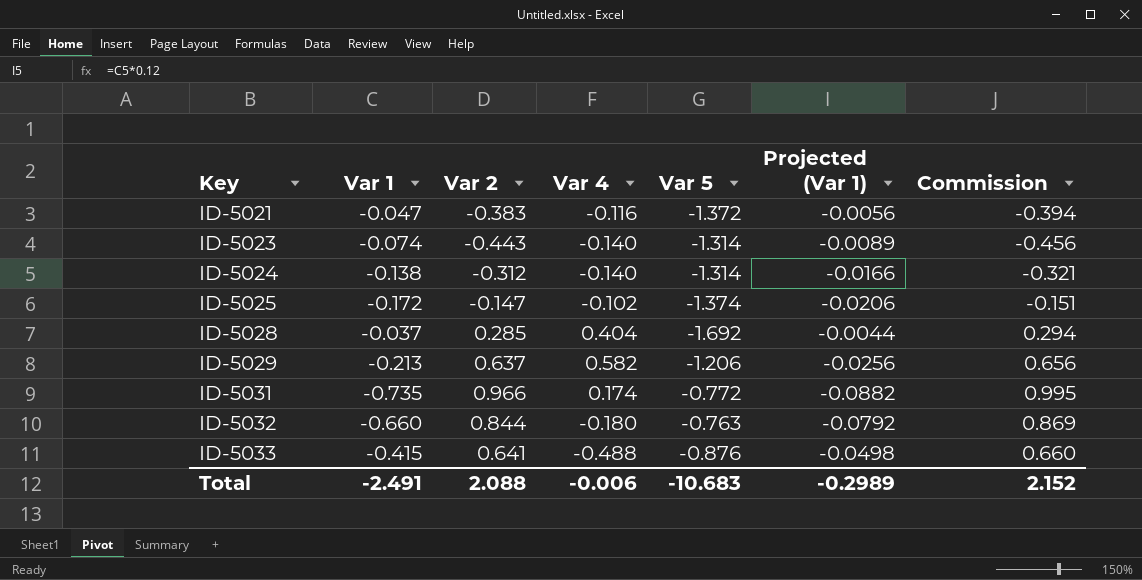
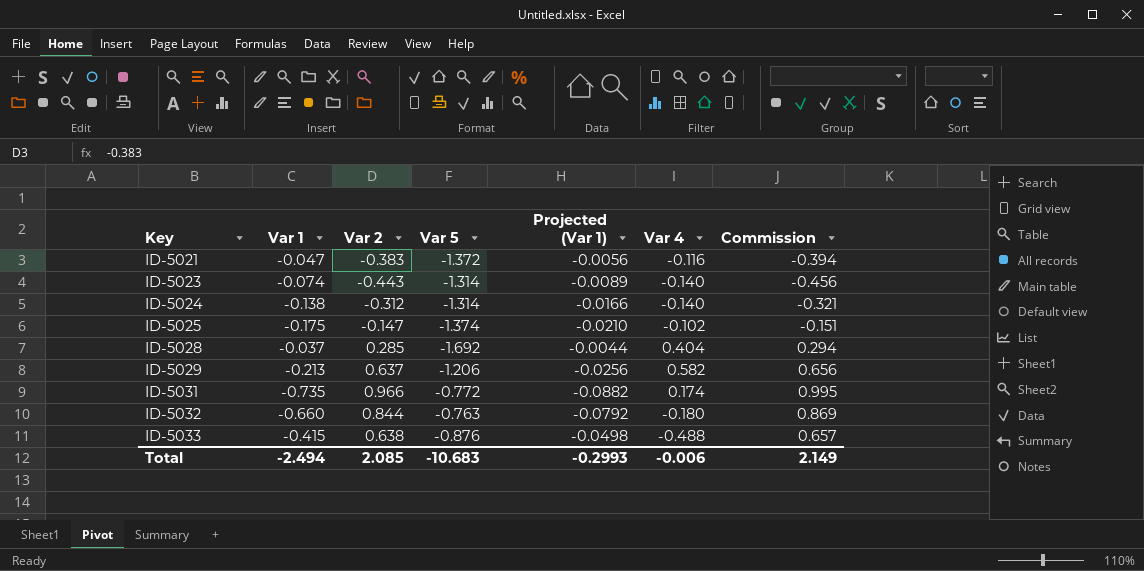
column Var 4 | position: 4 -> 6
ID-5025 | Var 1: -0.172 -> -0.175
ID-5025 | Projected (Var 1): -0.0206 -> -0.0210
ID-5033 | Var 2: 0.641 -> 0.638
ID-5033 | Commission: 0.660 -> 0.657
Total | Var 1: -2.491 -> -2.494
Total | Var 2: 2.088 -> 2.085
Total | Projected (Var 1): -0.2989 -> -0.2993
Total | Commission: 2.152 -> 2.149

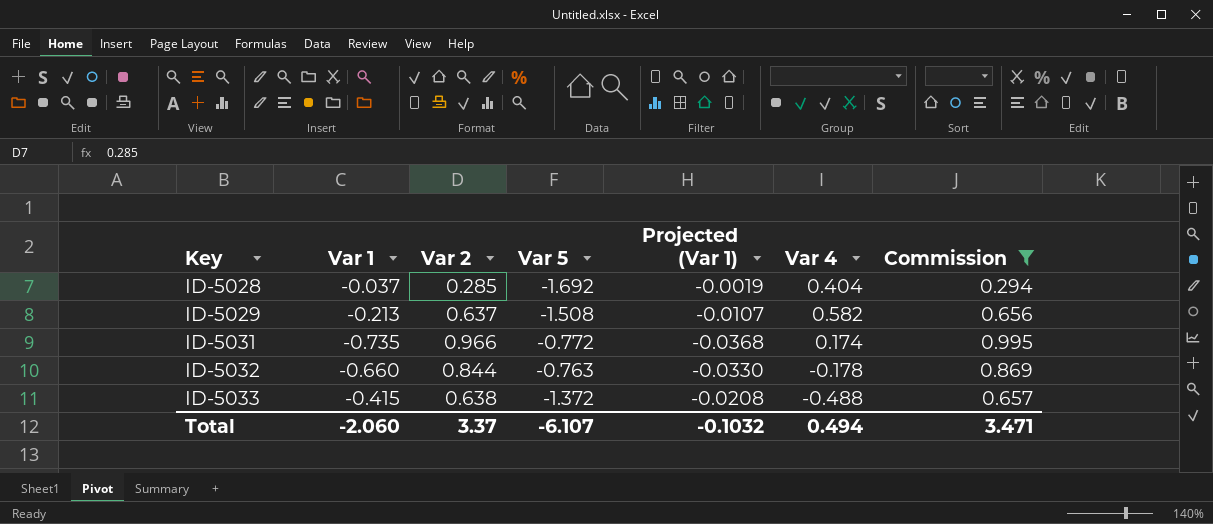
filter: none -> Commission >= 0.294
column Projected (Var 1) | formula: [Var 1] * 0.12 -> [Var 1] * 0.05
ID-5029 | Var 5: -1.206 -> -1.508
ID-5032 | Var 4: -0.180 -> -0.178
ID-5033 | Var 5: -0.876 -> -1.372
Total | Var 1: -2.494 -> -2.060
Total | Var 2: 2.085 -> 3.37
Total | Var 5: -10.683 -> -6.107
Total | Projected (Var 1): -0.2993 -> -0.1032
Total | Var 4: -0.006 -> 0.494
Total | Commission: 2.149 -> 3.471

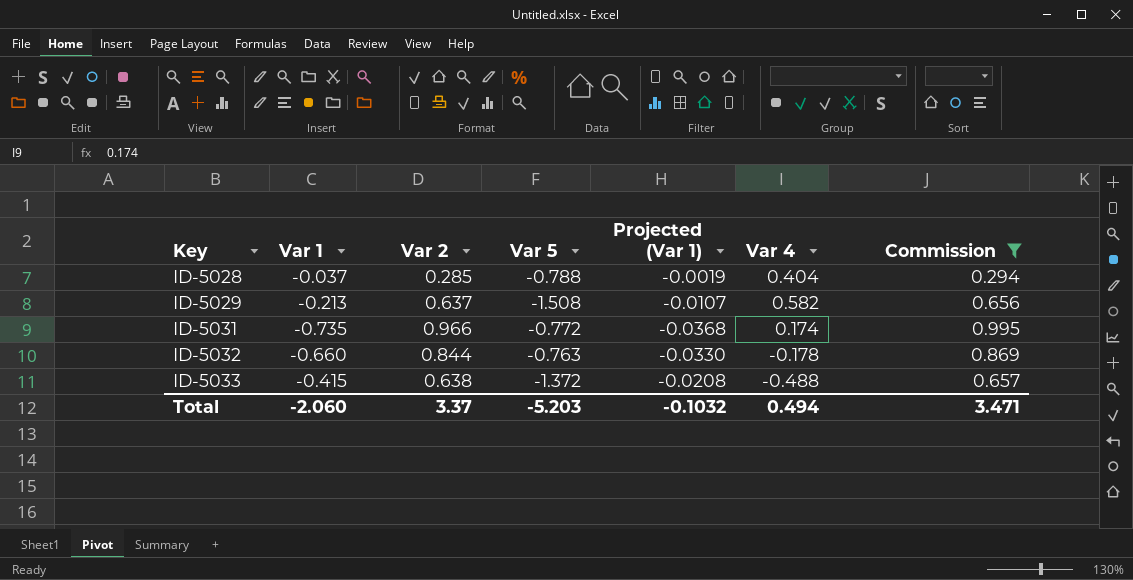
ID-5028 | Var 5: -1.692 -> -0.788
Total | Var 5: -6.107 -> -5.203

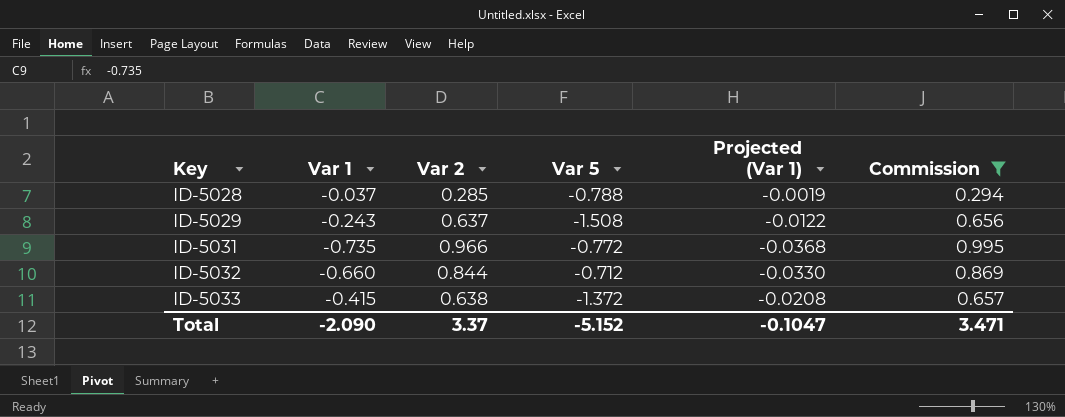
column Var 4 | position: 6 -> none
ID-5029 | Var 1: -0.213 -> -0.243
ID-5029 | Projected (Var 1): -0.0107 -> -0.0122
ID-5032 | Var 5: -0.763 -> -0.712
Total | Var 1: -2.060 -> -2.090
Total | Var 5: -5.203 -> -5.152
Total | Projected (Var 1): -0.1032 -> -0.1047

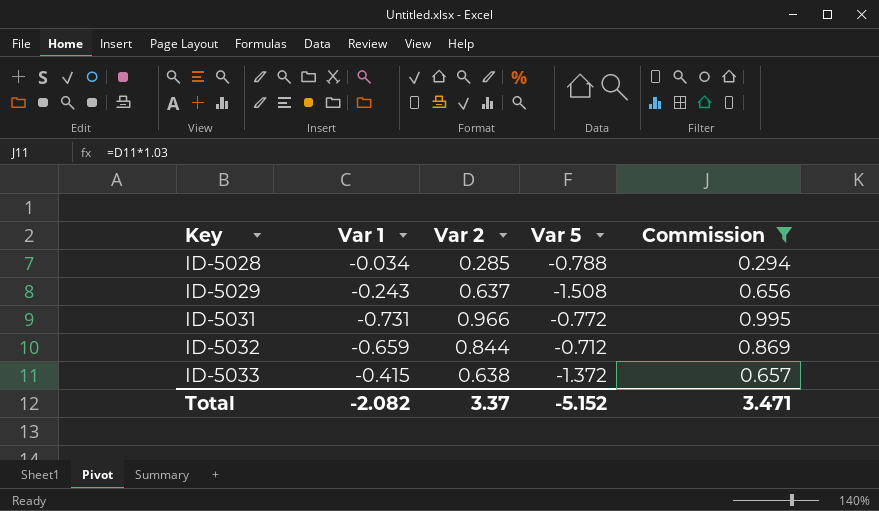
column Projected (Var 1) | formula: [Var 1] * 0.05 -> none
ID-5028 | Var 1: -0.037 -> -0.034
ID-5031 | Var 1: -0.735 -> -0.731
ID-5032 | Var 1: -0.660 -> -0.659
Total | Var 1: -2.090 -> -2.082

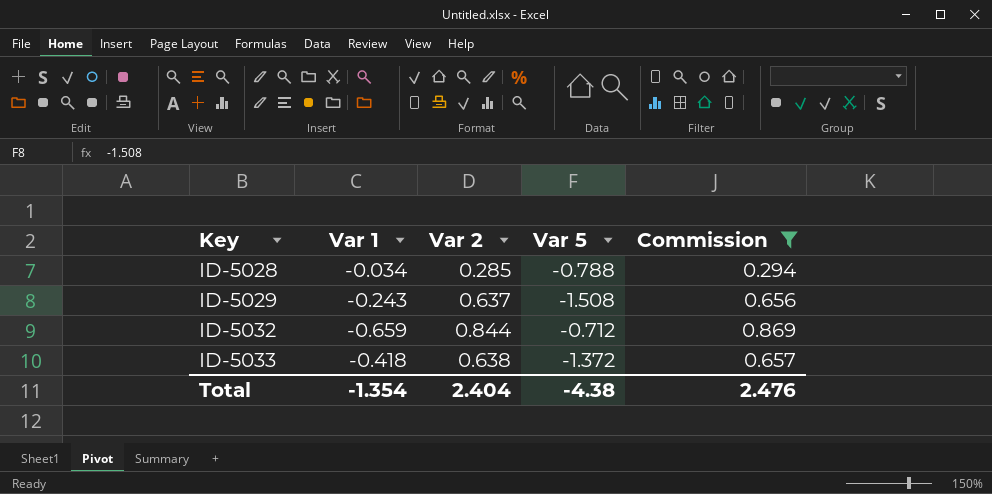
row ID-5031: -0.731 | 0.966 | -0.772 | 0.995 -> none
ID-5033 | Var 1: -0.415 -> -0.418
Total | Var 1: -2.082 -> -1.354
Total | Var 2: 3.37 -> 2.404
Total | Var 5: -5.152 -> -4.38
Total | Commission: 3.471 -> 2.476

